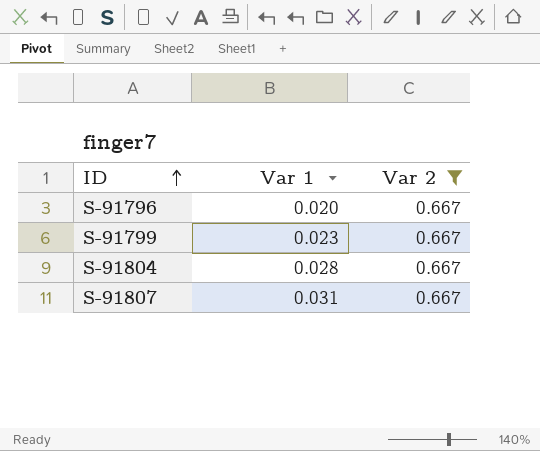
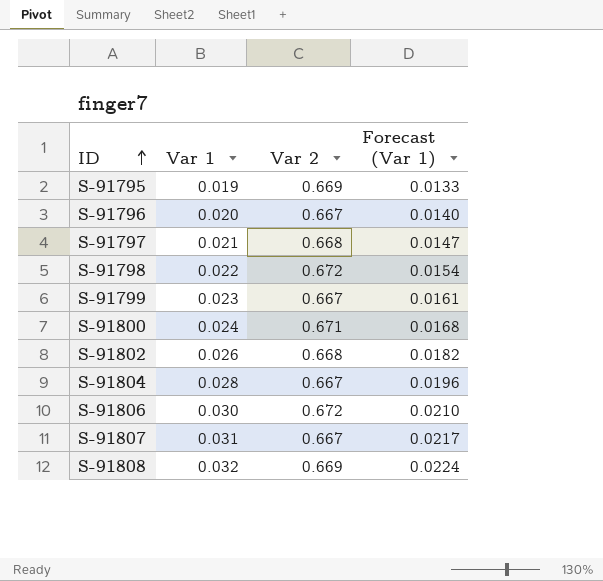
filter: Var 2 = 0.667 -> none
column Forecast (Var 1) | formula: none -> [Var 1] * 0.7

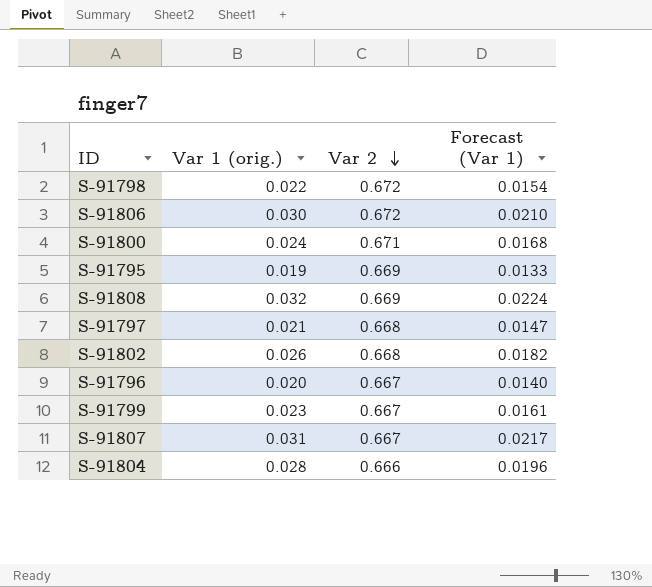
row order: ID ascending -> Var 2 descending
column name: Var 1 -> Var 1 (orig.)
S-91804 | Var 2: 0.667 -> 0.666

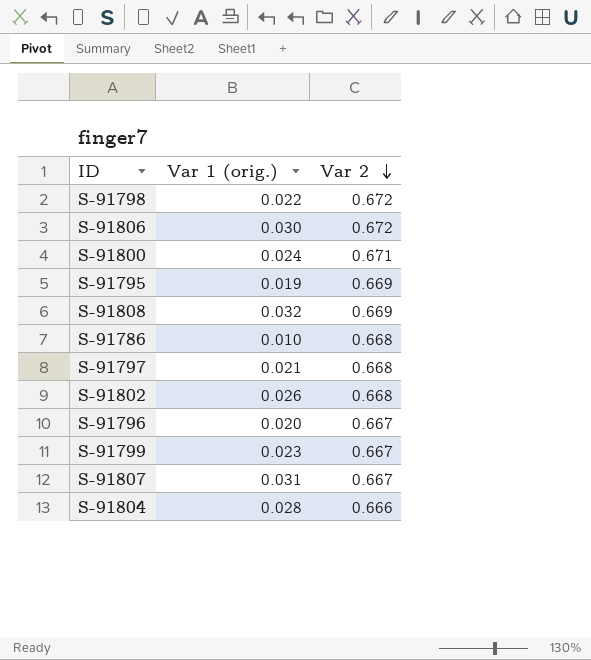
column Forecast (Var 1) | formula: [Var 1 (orig.)] * 0.7 -> none
row S-91786: none -> 0.010 | 0.668

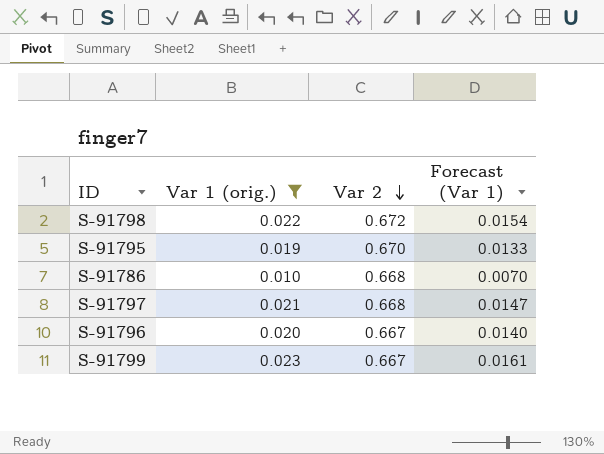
filter: none -> Var 1 (orig.) <= 0.023
column Forecast (Var 1) | formula: none -> [Var 1 (orig.)] * 0.7
S-91795 | Var 2: 0.669 -> 0.670

